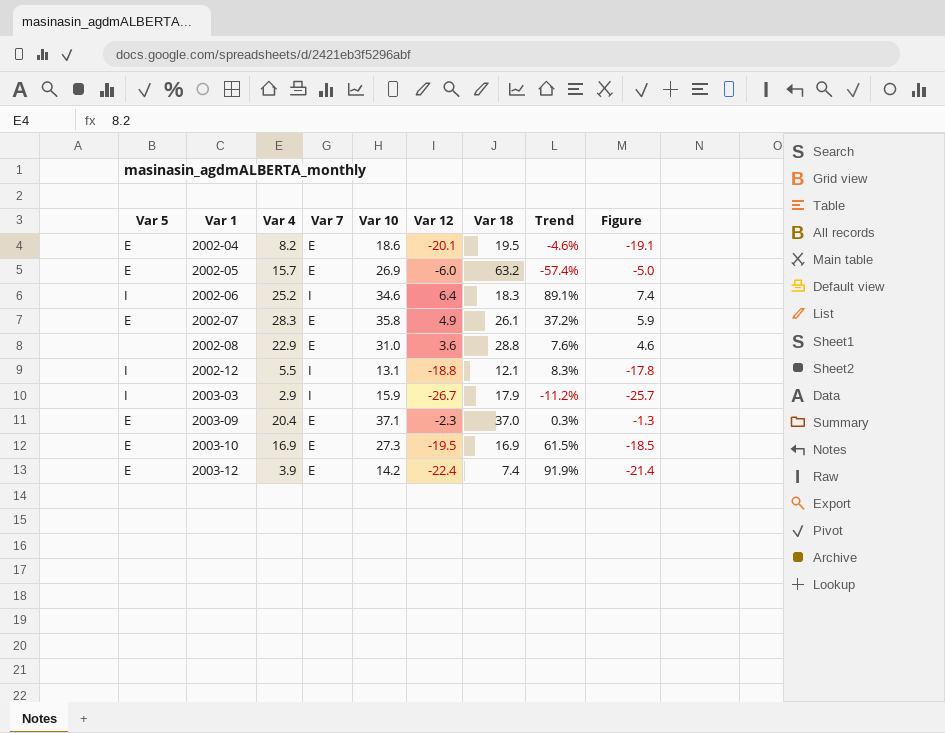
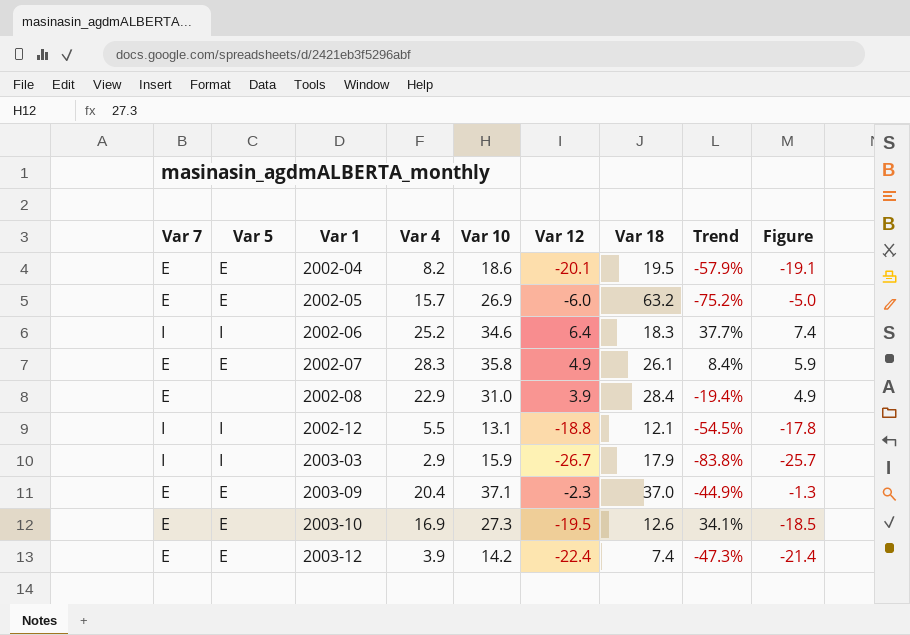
column Var 7 | position: 4 -> 1
column Trend | formula: ([Var 10] - [Var 18]) / [Var 18] -> ([Var 4] - [Var 18]) / [Var 18]
2002-08 | Var 12: 3.6 -> 3.9
2002-08 | Var 18: 28.8 -> 28.4
2002-08 | Figure: 4.6 -> 4.9
2003-10 | Var 18: 16.9 -> 12.6

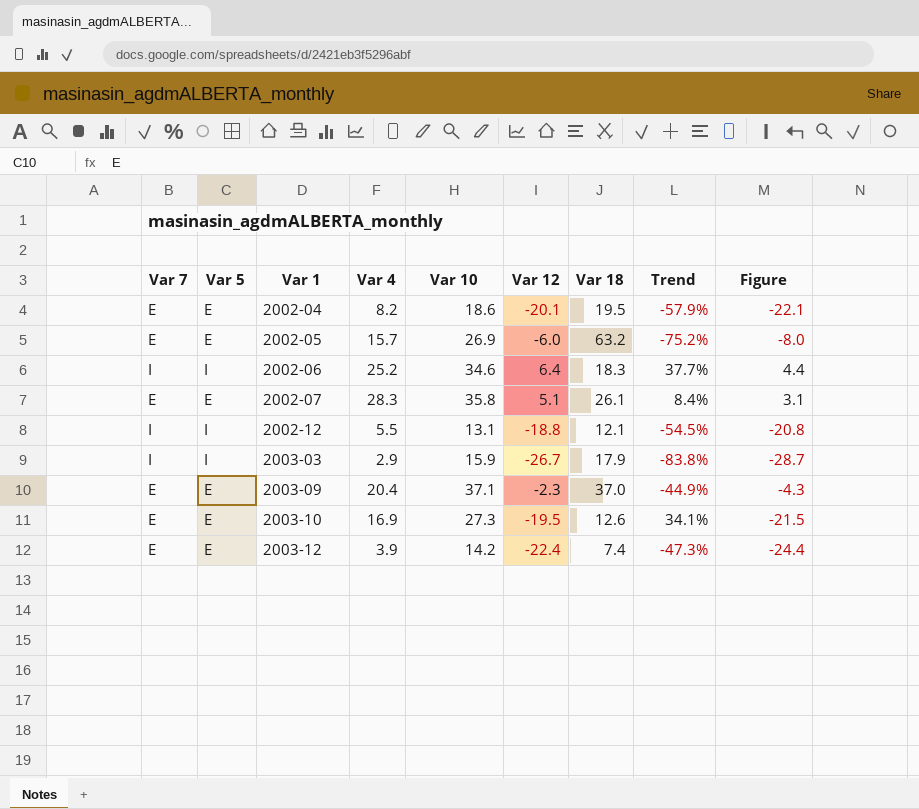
column Figure | formula: [Var 12] + 1 -> [Var 12] - 2
row 2002-08: E | none | 22.9 | 31.0 | 3.9 | 28.4 | -19.4% | 4.9 -> none
2002-07 | Var 12: 4.9 -> 5.1

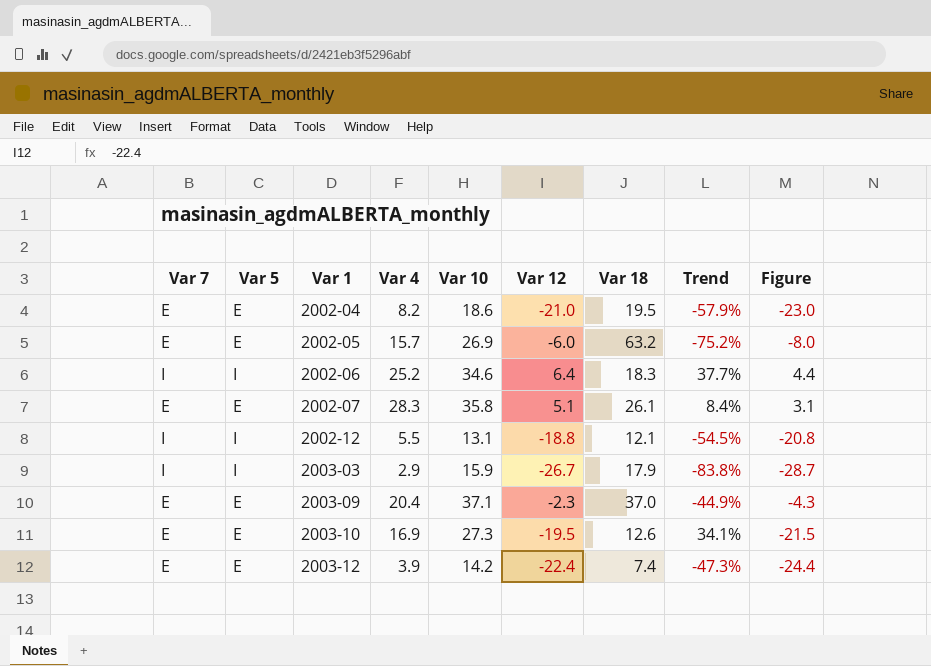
2002-04 | Var 12: -20.1 -> -21.0
2002-04 | Figure: -22.1 -> -23.0

